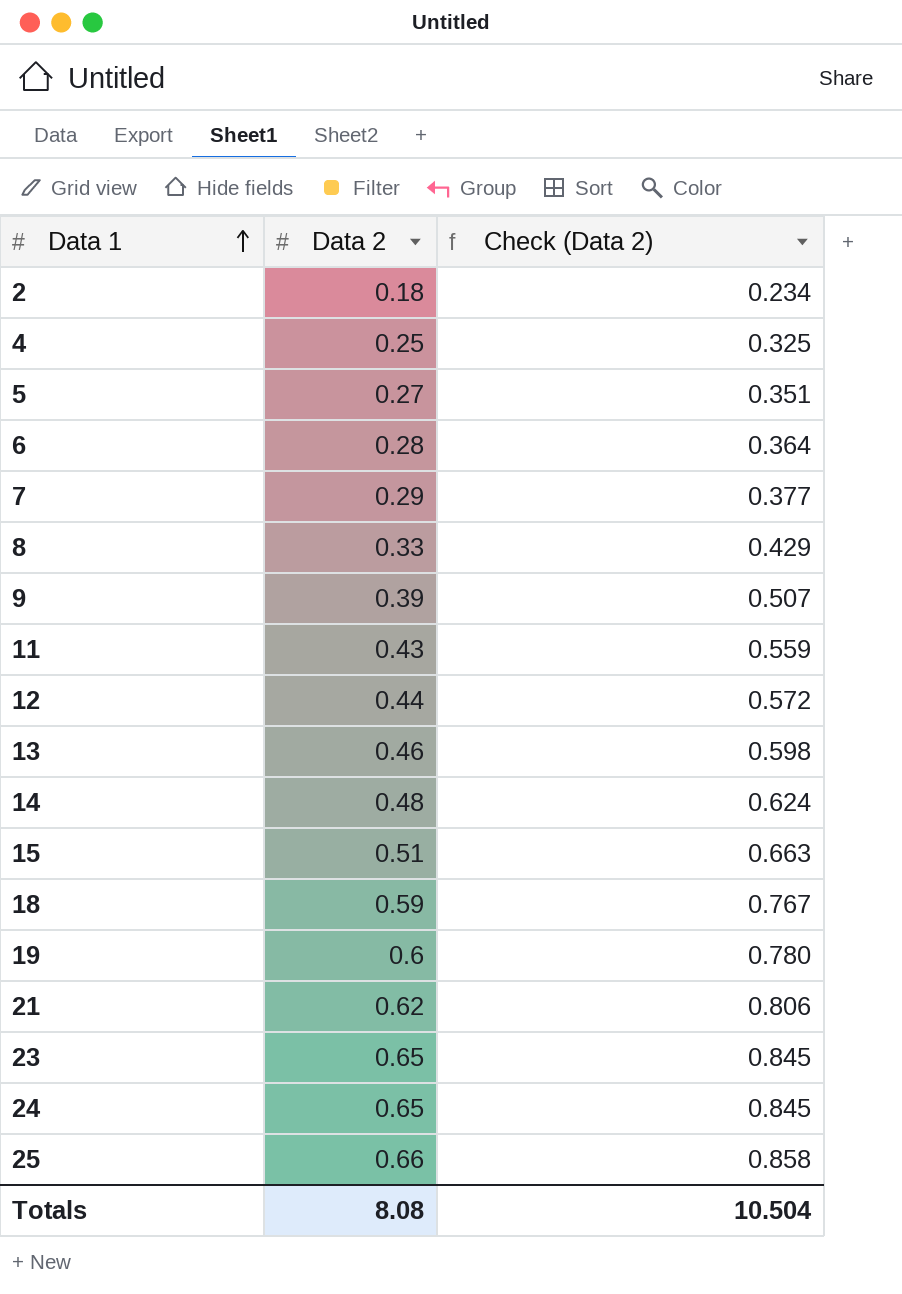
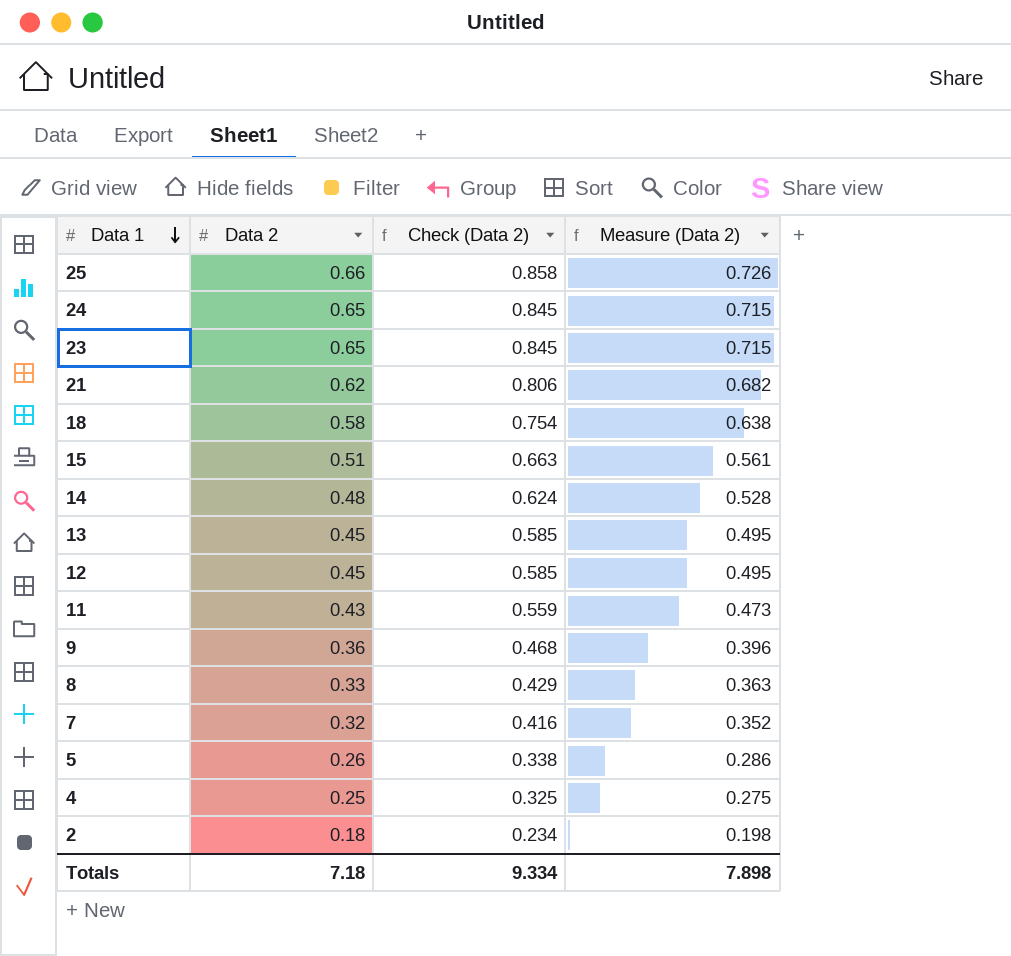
row order: Data 1 ascending -> Data 1 descending
column Measure (Data 2) | formula: none -> [Data 2] * 1.1
row 6: 0.28 | 0.364 -> none
row 19: 0.6 | 0.780 -> none
18 | Data 2: 0.59 -> 0.58
18 | Check (Data 2): 0.767 -> 0.754
13 | Data 2: 0.46 -> 0.45
13 | Check (Data 2): 0.598 -> 0.585
12 | Data 2: 0.44 -> 0.45
12 | Check (Data 2): 0.572 -> 0.585
9 | Data 2: 0.39 -> 0.36
9 | Check (Data 2): 0.507 -> 0.468
7 | Data 2: 0.29 -> 0.32
7 | Check (Data 2): 0.377 -> 0.416
5 | Data 2: 0.27 -> 0.26
5 | Check (Data 2): 0.351 -> 0.338
Totals | Data 2: 8.08 -> 7.18
Totals | Check (Data 2): 10.504 -> 9.334

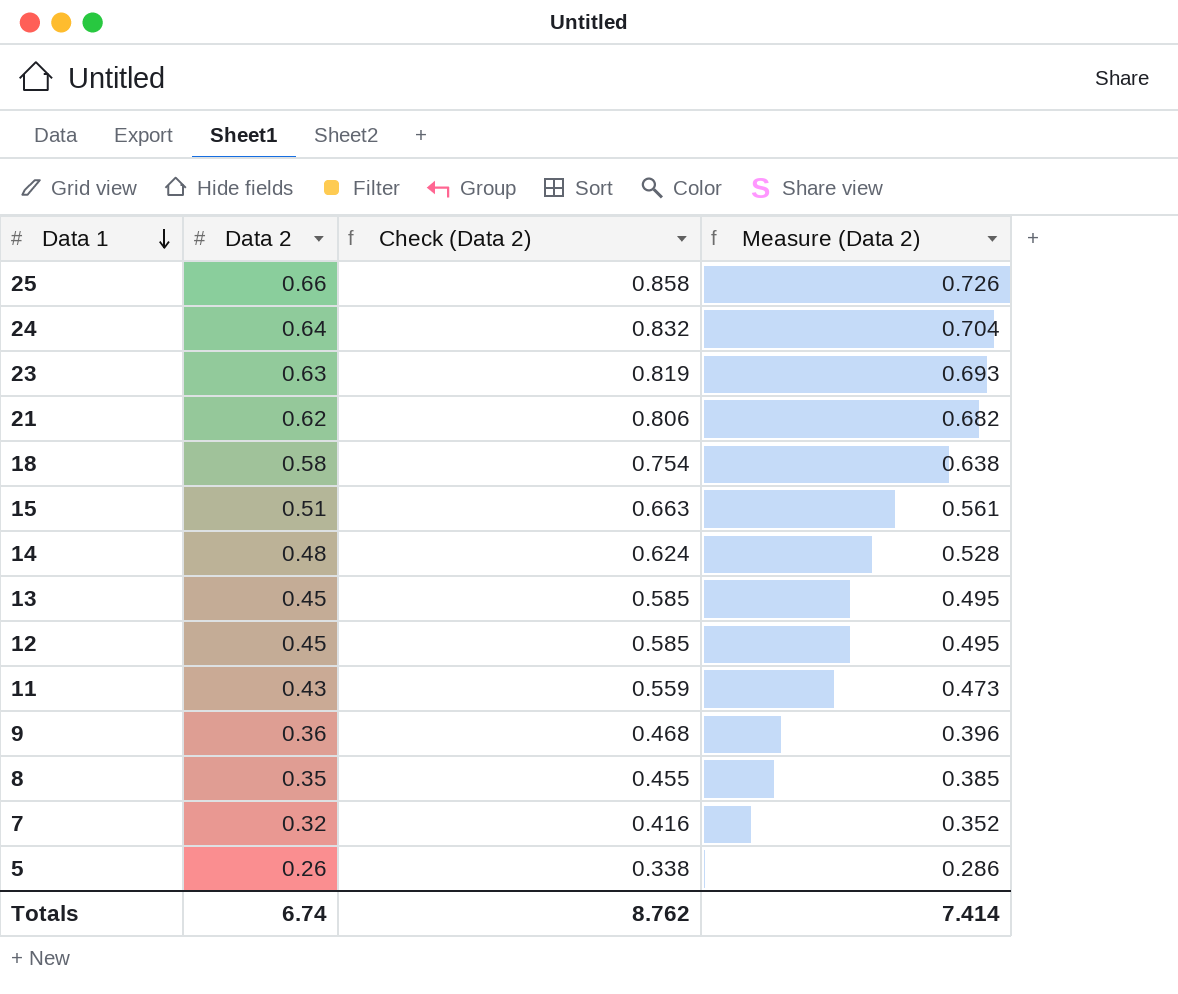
row 4: 0.25 | 0.325 | 0.275 -> none
row 2: 0.18 | 0.234 | 0.198 -> none
24 | Data 2: 0.65 -> 0.64
24 | Check (Data 2): 0.845 -> 0.832
24 | Measure (Data 2): 0.715 -> 0.704
23 | Data 2: 0.65 -> 0.63
23 | Check (Data 2): 0.845 -> 0.819
23 | Measure (Data 2): 0.715 -> 0.693
8 | Data 2: 0.33 -> 0.35
8 | Check (Data 2): 0.429 -> 0.455
8 | Measure (Data 2): 0.363 -> 0.385
Totals | Data 2: 7.18 -> 6.74
Totals | Check (Data 2): 9.334 -> 8.762
Totals | Measure (Data 2): 7.898 -> 7.414

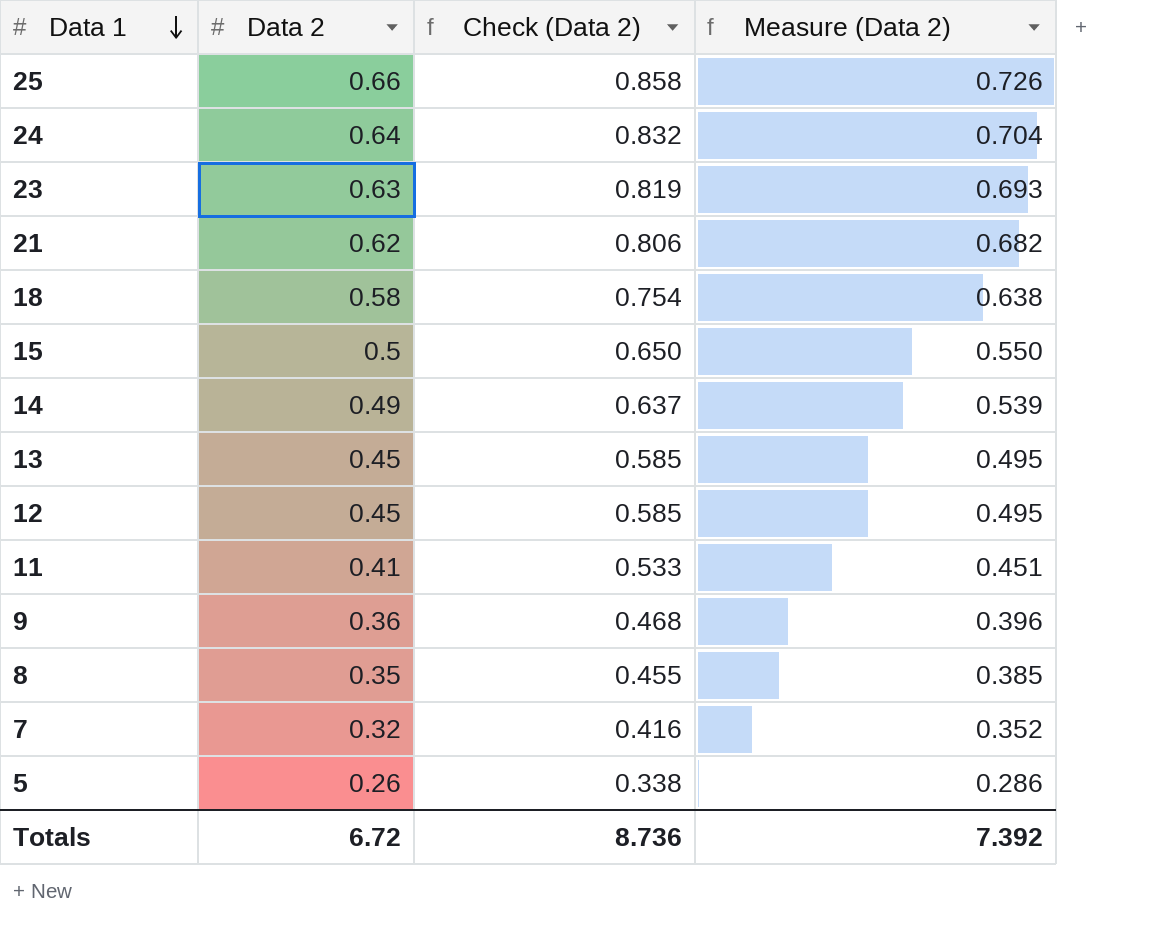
15 | Data 2: 0.51 -> 0.5
15 | Check (Data 2): 0.663 -> 0.650
15 | Measure (Data 2): 0.561 -> 0.550
14 | Data 2: 0.48 -> 0.49
14 | Check (Data 2): 0.624 -> 0.637
14 | Measure (Data 2): 0.528 -> 0.539
11 | Data 2: 0.43 -> 0.41
11 | Check (Data 2): 0.559 -> 0.533
11 | Measure (Data 2): 0.473 -> 0.451
Totals | Data 2: 6.74 -> 6.72
Totals | Check (Data 2): 8.762 -> 8.736
Totals | Measure (Data 2): 7.414 -> 7.392

